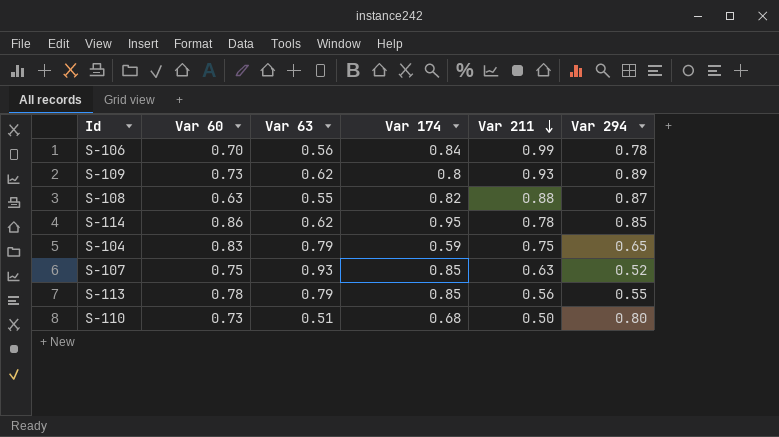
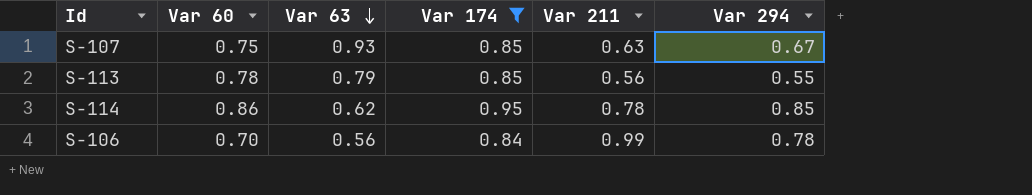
filter: none -> Var 174 >= 0.84
row order: Var 211 descending -> Var 63 descending
S-107 | Var 294: 0.52 -> 0.67

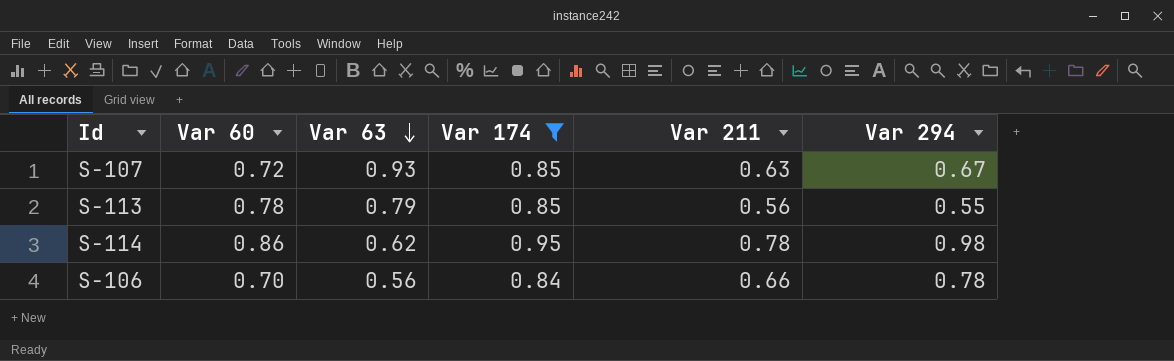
S-107 | Var 60: 0.75 -> 0.72
S-114 | Var 294: 0.85 -> 0.98
S-106 | Var 211: 0.99 -> 0.66

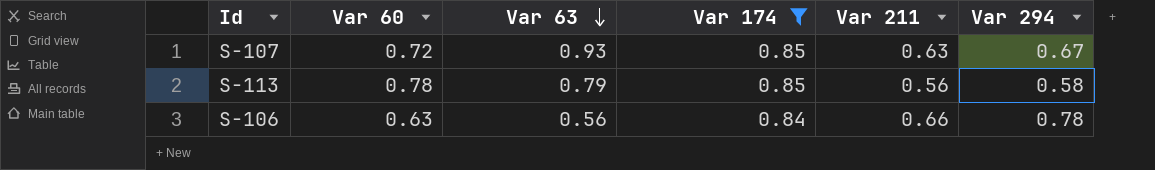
row S-114: 0.86 | 0.62 | 0.95 | 0.78 | 0.98 -> none
S-113 | Var 294: 0.55 -> 0.58
S-106 | Var 60: 0.70 -> 0.63

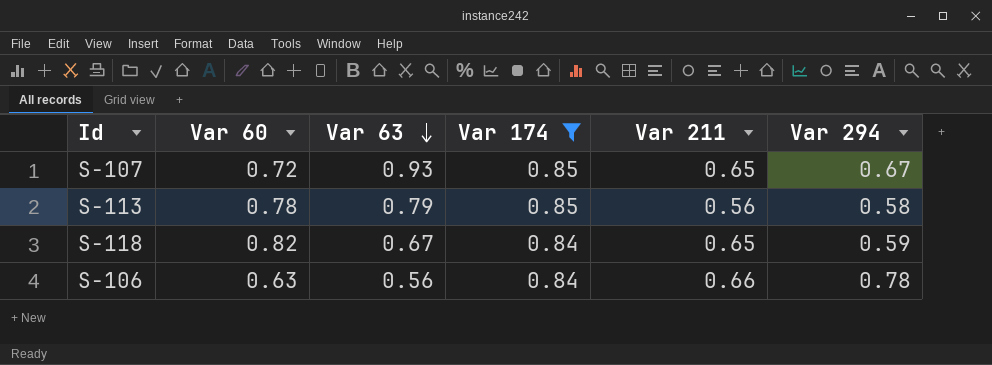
S-107 | Var 211: 0.63 -> 0.65
row S-118: none -> 0.82 | 0.67 | 0.84 | 0.65 | 0.59

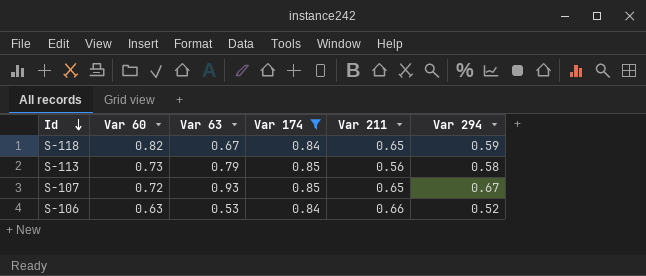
row order: Var 63 descending -> Id descending
S-113 | Var 60: 0.78 -> 0.73
S-106 | Var 63: 0.56 -> 0.53
S-106 | Var 294: 0.78 -> 0.52

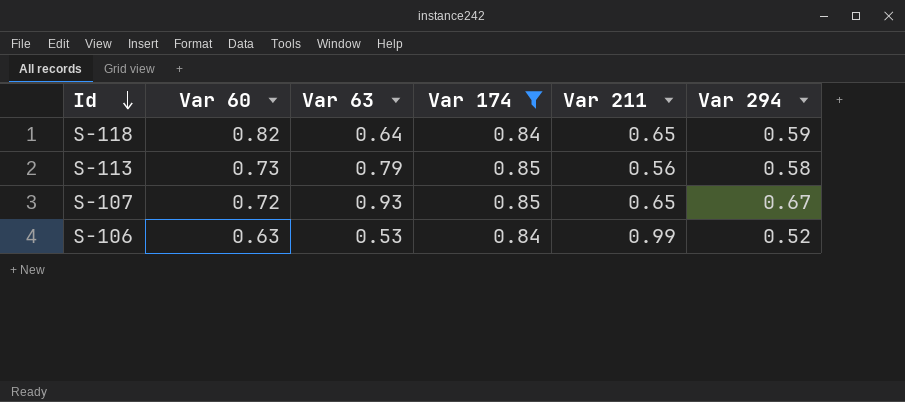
S-118 | Var 63: 0.67 -> 0.64
S-106 | Var 211: 0.66 -> 0.99

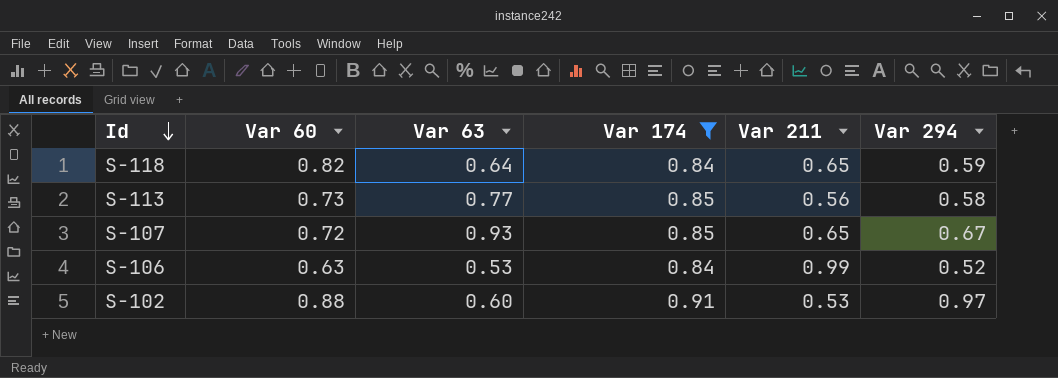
S-113 | Var 63: 0.79 -> 0.77
row S-102: none -> 0.88 | 0.60 | 0.91 | 0.53 | 0.97

